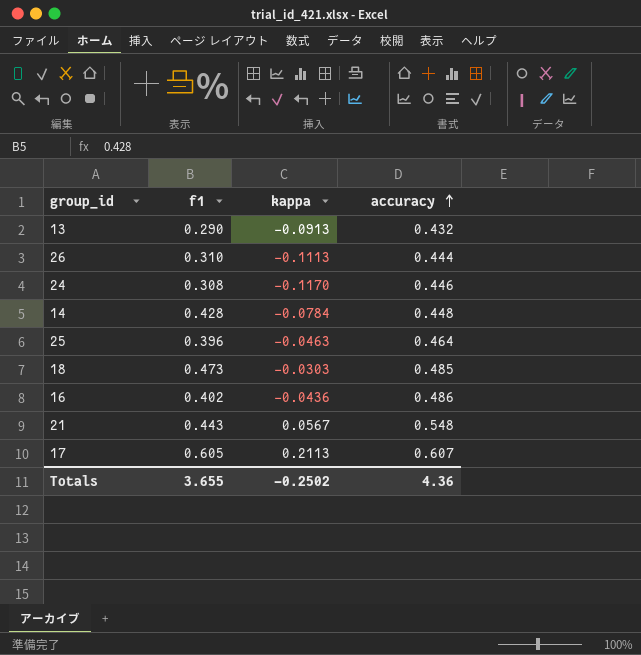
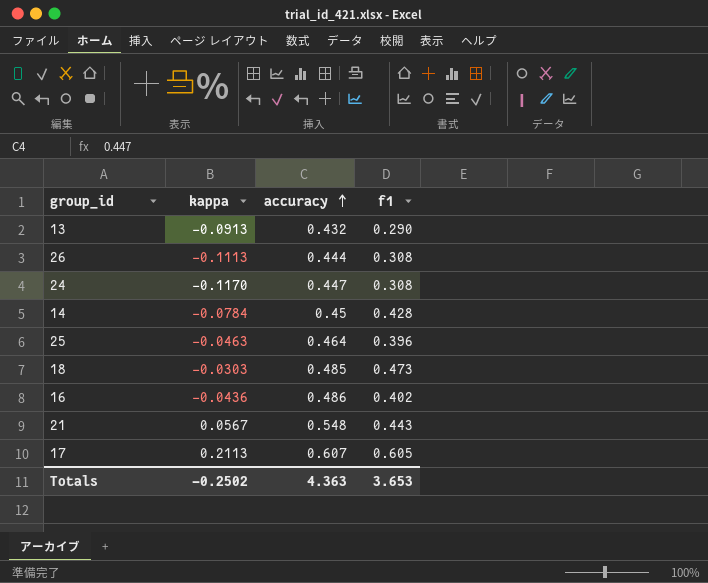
column f1 | position: 2 -> 4
26 | f1: 0.310 -> 0.308
24 | accuracy: 0.446 -> 0.447
14 | accuracy: 0.448 -> 0.45
Totals | accuracy: 4.36 -> 4.363
Totals | f1: 3.655 -> 3.653

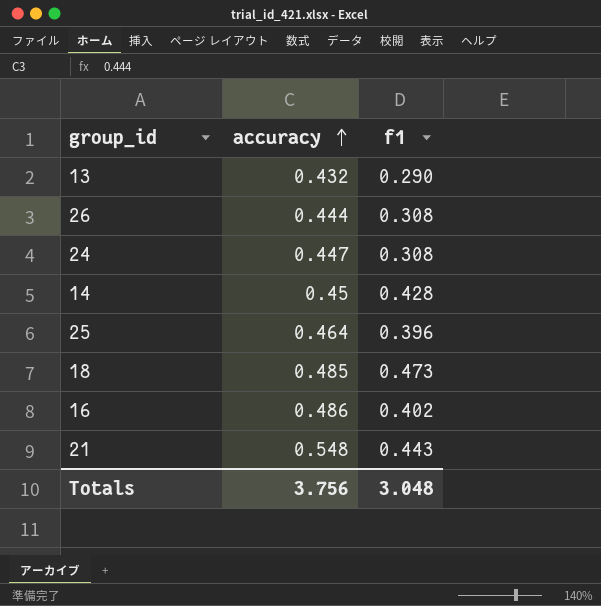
column kappa | position: 2 -> none
row 17: 0.2113 | 0.607 | 0.605 -> none
Totals | accuracy: 4.363 -> 3.756
Totals | f1: 3.653 -> 3.048

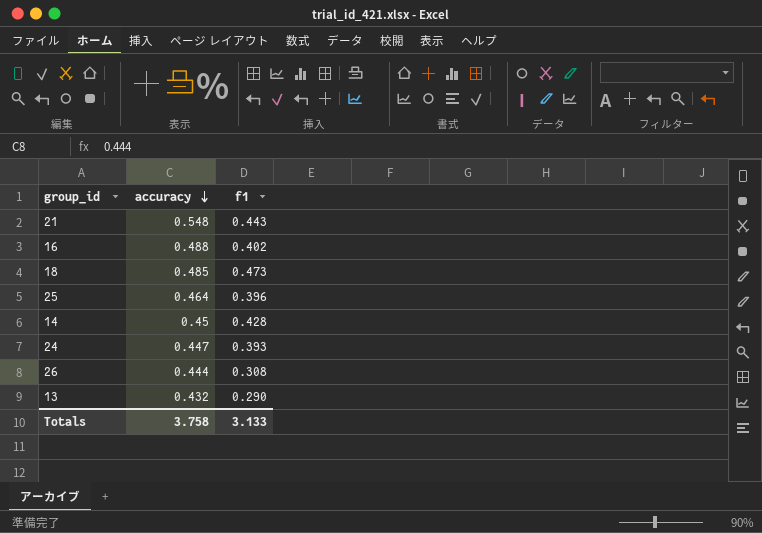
row order: accuracy ascending -> accuracy descending
16 | accuracy: 0.486 -> 0.488
24 | f1: 0.308 -> 0.393
Totals | accuracy: 3.756 -> 3.758
Totals | f1: 3.048 -> 3.133

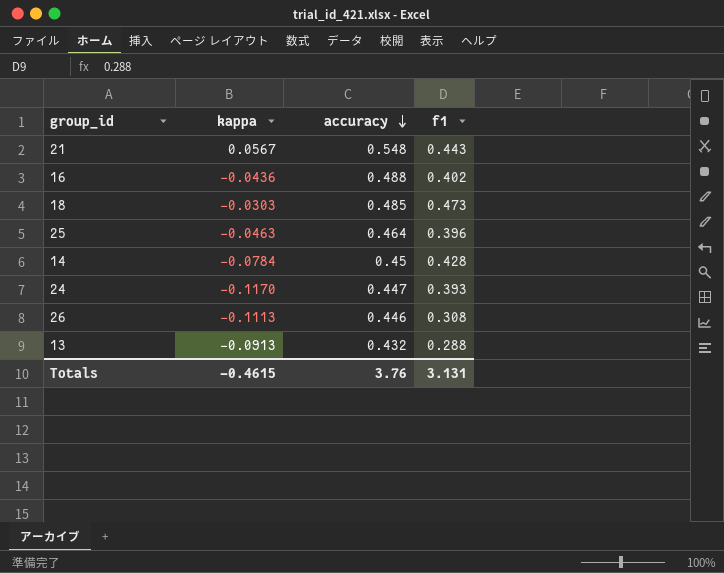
column kappa | position: none -> 2
26 | accuracy: 0.444 -> 0.446
13 | f1: 0.290 -> 0.288
Totals | accuracy: 3.758 -> 3.76
Totals | f1: 3.133 -> 3.131

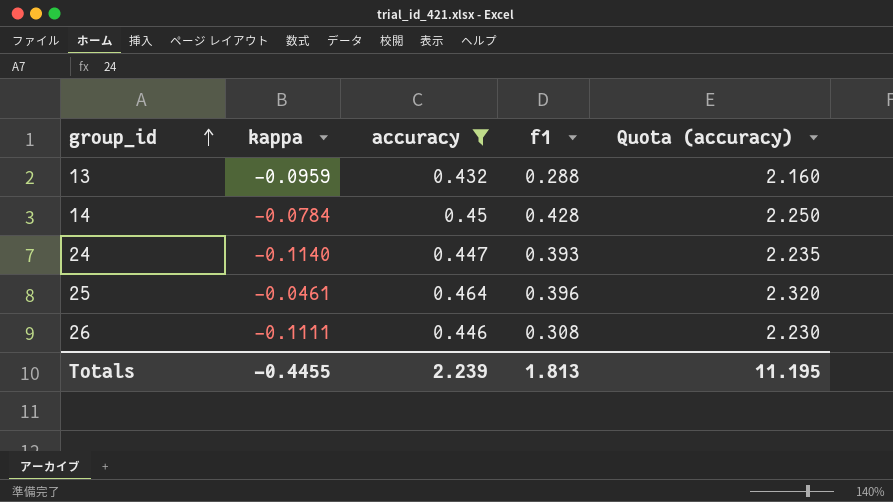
filter: none -> accuracy <= 0.464
row order: accuracy descending -> group_id ascending
column Quota (accuracy) | formula: none -> [accuracy] * 5
13 | kappa: -0.0913 -> -0.0959
24 | kappa: -0.1170 -> -0.1140
25 | kappa: -0.0463 -> -0.0461
26 | kappa: -0.1113 -> -0.1111
Totals | kappa: -0.4615 -> -0.4455
Totals | accuracy: 3.76 -> 2.239
Totals | f1: 3.131 -> 1.813

